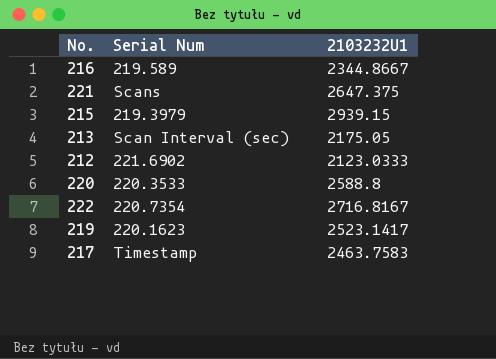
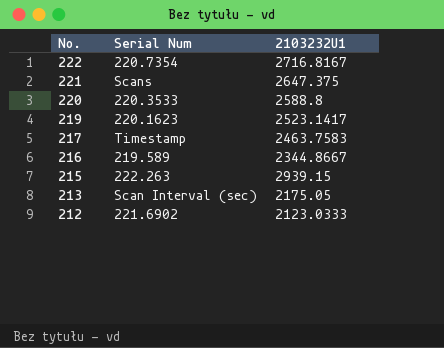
row order: none -> No. descending
215 | Serial Num: 219.3979 -> 222.263

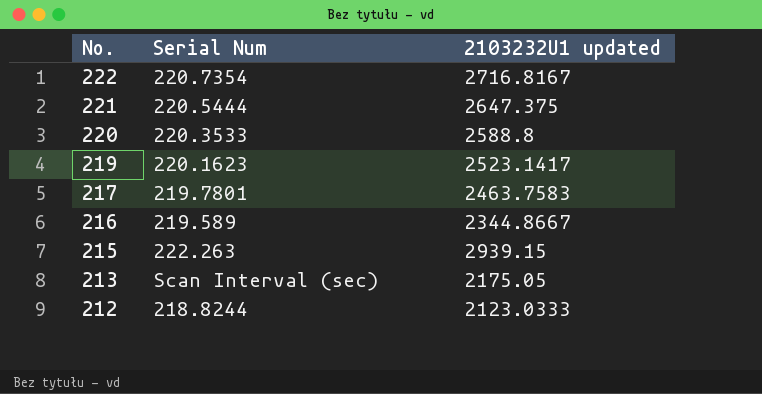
column name: 2103232U1 -> 2103232U1 updated
221 | Serial Num: Scans -> 220.5444
217 | Serial Num: Timestamp -> 219.7801
212 | Serial Num: 221.6902 -> 218.8244

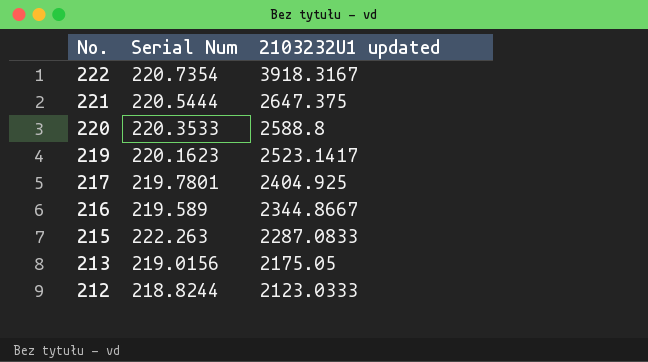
222 | 2103232U1 updated: 2716.8167 -> 3918.3167
217 | 2103232U1 updated: 2463.7583 -> 2404.925
215 | 2103232U1 updated: 2939.15 -> 2287.0833
213 | Serial Num: Scan Interval (sec) -> 219.0156

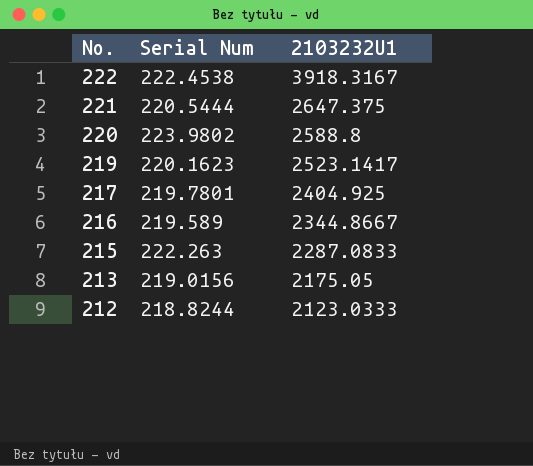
column name: 2103232U1 updated -> 2103232U1
222 | Serial Num: 220.7354 -> 222.4538
220 | Serial Num: 220.3533 -> 223.9802

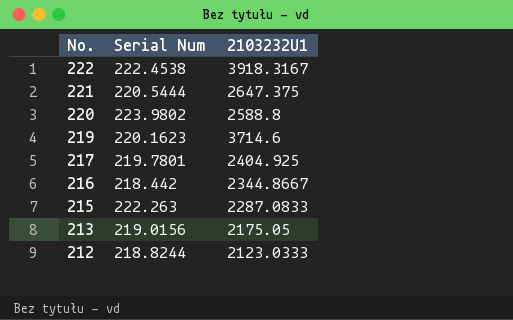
219 | 2103232U1: 2523.1417 -> 3714.6
216 | Serial Num: 219.589 -> 218.442

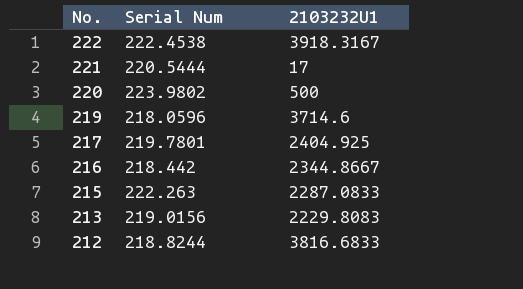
221 | 2103232U1: 2647.375 -> 17
220 | 2103232U1: 2588.8 -> 500
219 | Serial Num: 220.1623 -> 218.0596
213 | 2103232U1: 2175.05 -> 2229.8083
212 | 2103232U1: 2123.0333 -> 3816.6833

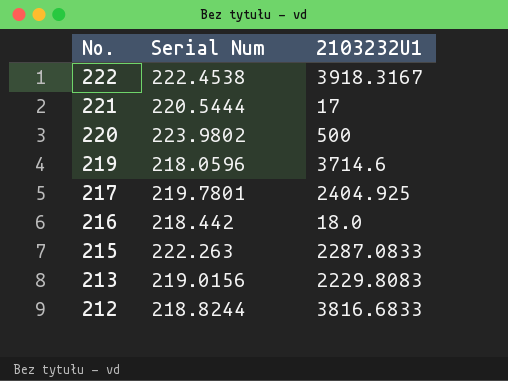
216 | 2103232U1: 2344.8667 -> 18.0

